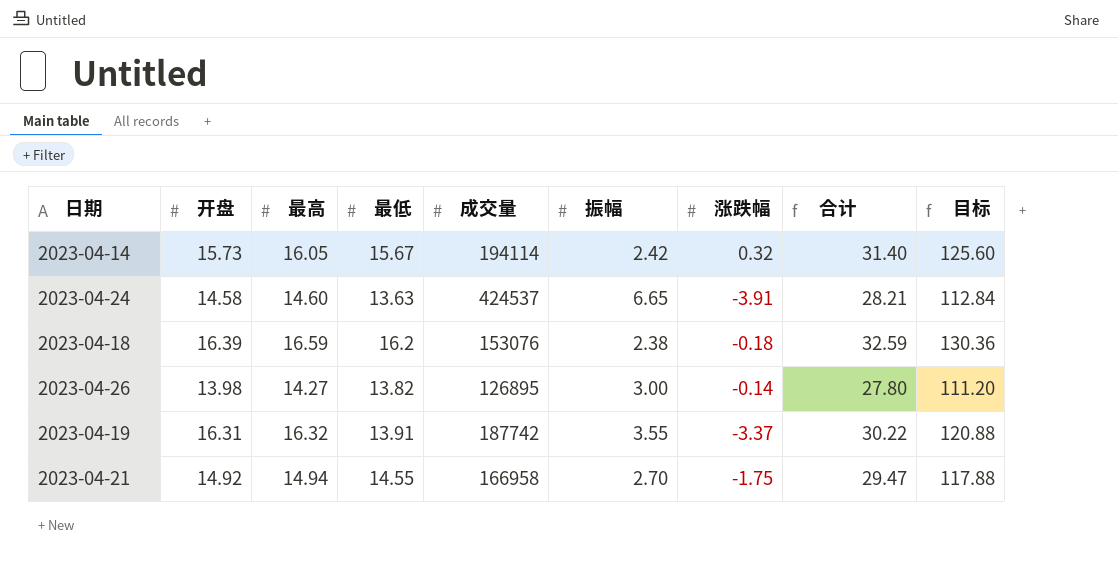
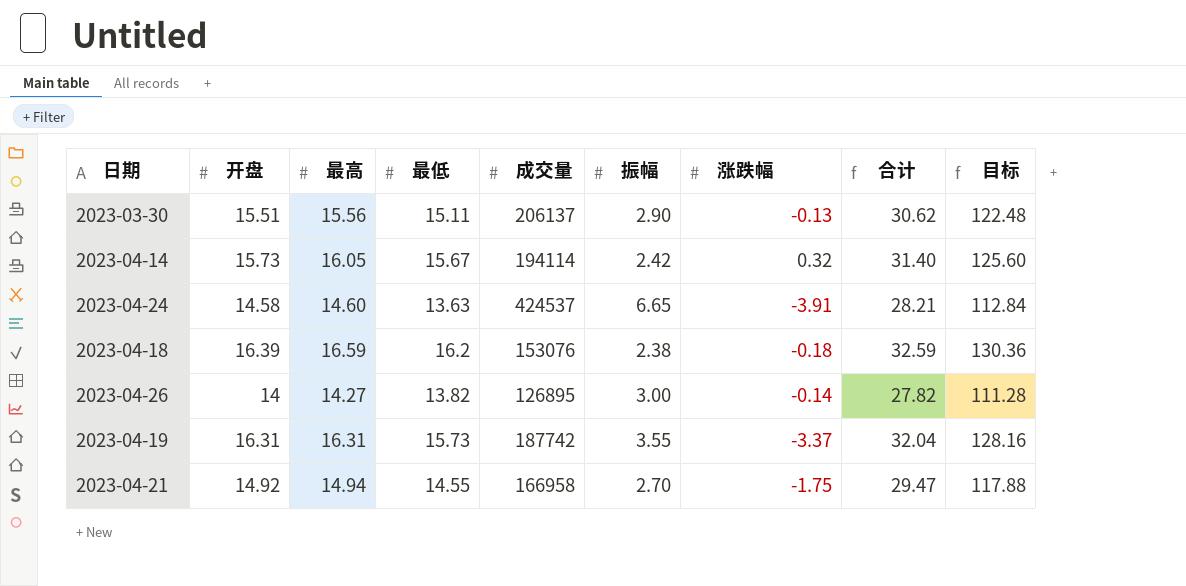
row 2023-03-30: none -> 15.51 | 15.56 | 15.11 | 206137 | 2.90 | -0.13 | 30.62 | 122.48
2023-04-26 | 开盘: 13.98 -> 14
2023-04-26 | 合计: 27.80 -> 27.82
2023-04-26 | 目标: 111.20 -> 111.28
2023-04-19 | 最高: 16.32 -> 16.31
2023-04-19 | 最低: 13.91 -> 15.73
2023-04-19 | 合计: 30.22 -> 32.04
2023-04-19 | 目标: 120.88 -> 128.16

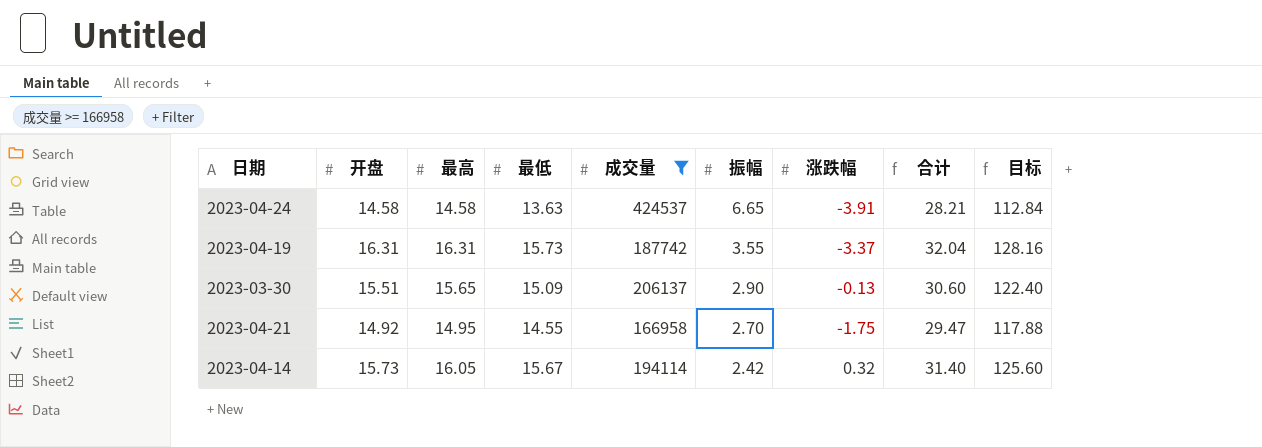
filter: none -> 成交量 >= 166958
row order: none -> 振幅 descending
2023-04-24 | 最高: 14.60 -> 14.58
2023-03-30 | 最高: 15.56 -> 15.65
2023-03-30 | 最低: 15.11 -> 15.09
2023-03-30 | 合计: 30.62 -> 30.60
2023-03-30 | 目标: 122.48 -> 122.40
2023-04-21 | 最高: 14.94 -> 14.95

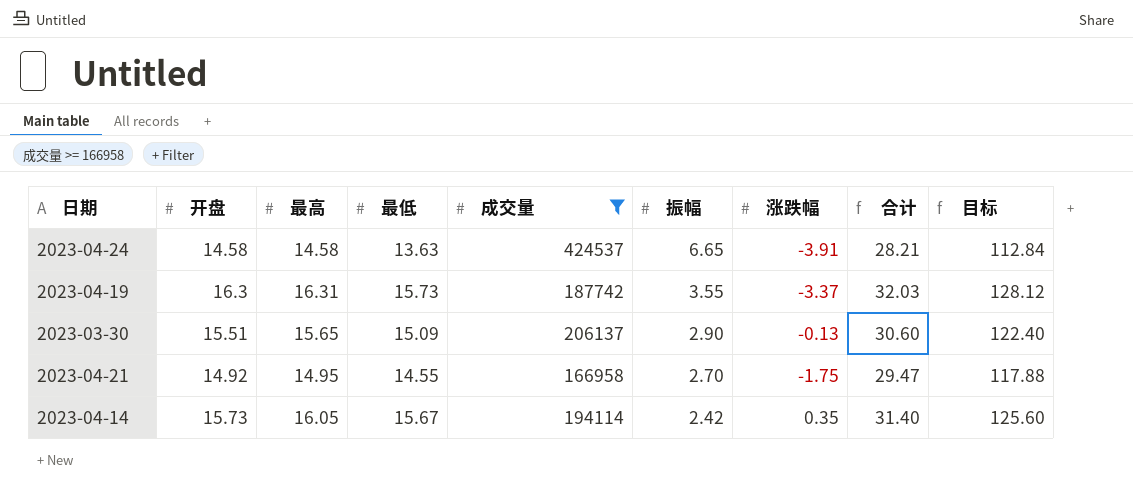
2023-04-19 | 开盘: 16.31 -> 16.3
2023-04-19 | 合计: 32.04 -> 32.03
2023-04-19 | 目标: 128.16 -> 128.12
2023-04-14 | 涨跌幅: 0.32 -> 0.35

